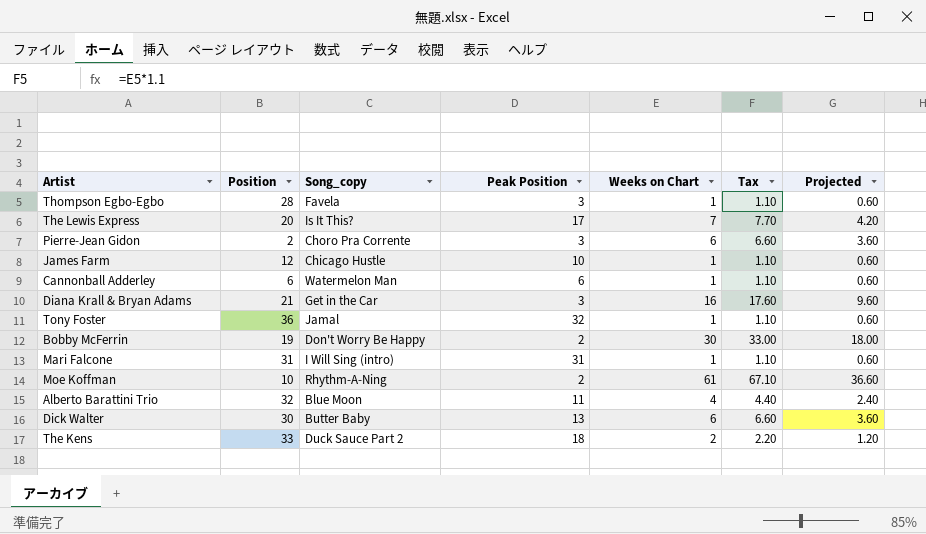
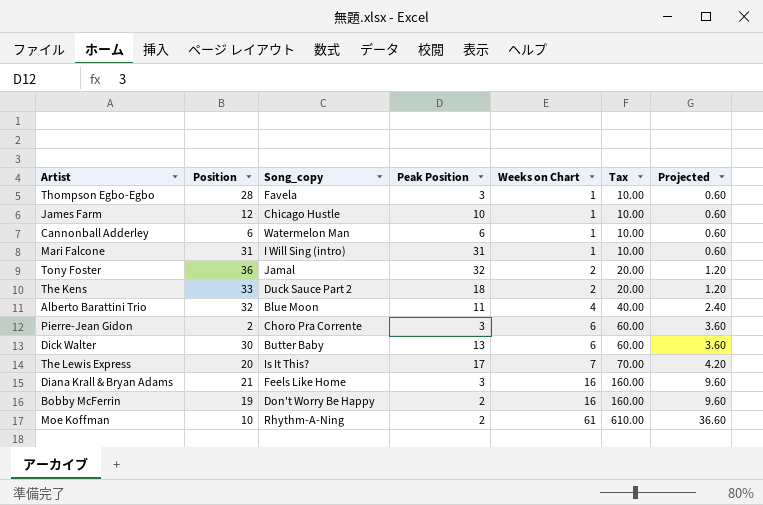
row order: none -> Weeks on Chart ascending
column Tax | formula: [Weeks on Chart] * 1.1 -> [Weeks on Chart] * 10
Tony Foster | Weeks on Chart: 1 -> 2
Tony Foster | Projected: 0.60 -> 1.20
Diana Krall & Bryan Adams | Song_copy: Get in the Car -> Feels Like Home
Bobby McFerrin | Weeks on Chart: 30 -> 16
Bobby McFerrin | Projected: 18.00 -> 9.60

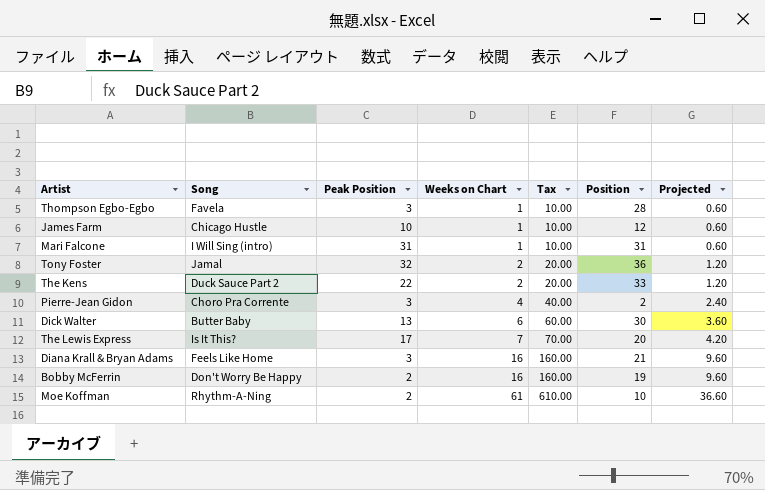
column name: Song_copy -> Song
column Position | position: 2 -> 6
row Cannonball Adderley: 6 | Watermelon Man | 6 | 1 | 10.00 | 0.60 -> none
row Alberto Barattini Trio: 32 | Blue Moon | 11 | 4 | 40.00 | 2.40 -> none
The Kens | Peak Position: 18 -> 22
Pierre-Jean Gidon | Weeks on Chart: 6 -> 4
Pierre-Jean Gidon | Tax: 60.00 -> 40.00
Pierre-Jean Gidon | Projected: 3.60 -> 2.40

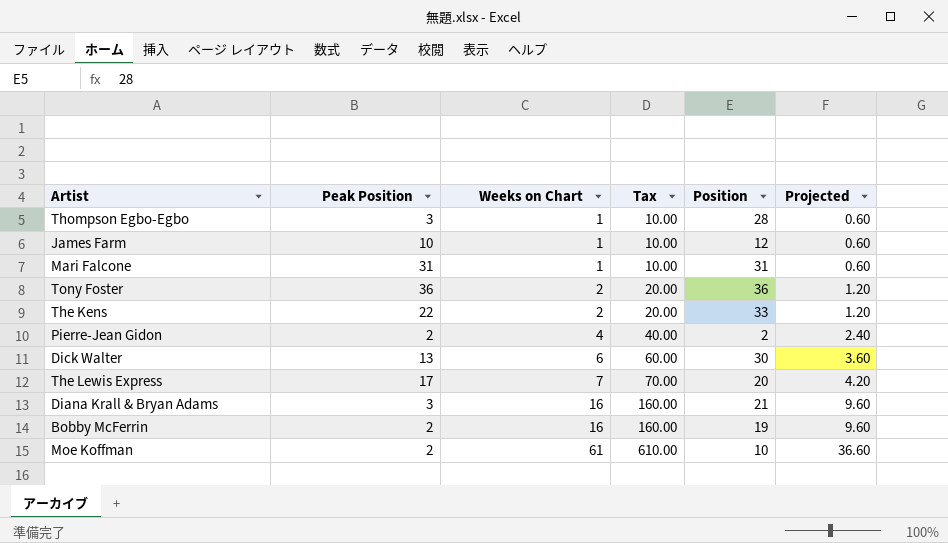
column Song | position: 2 -> none
Tony Foster | Peak Position: 32 -> 36
Pierre-Jean Gidon | Peak Position: 3 -> 2

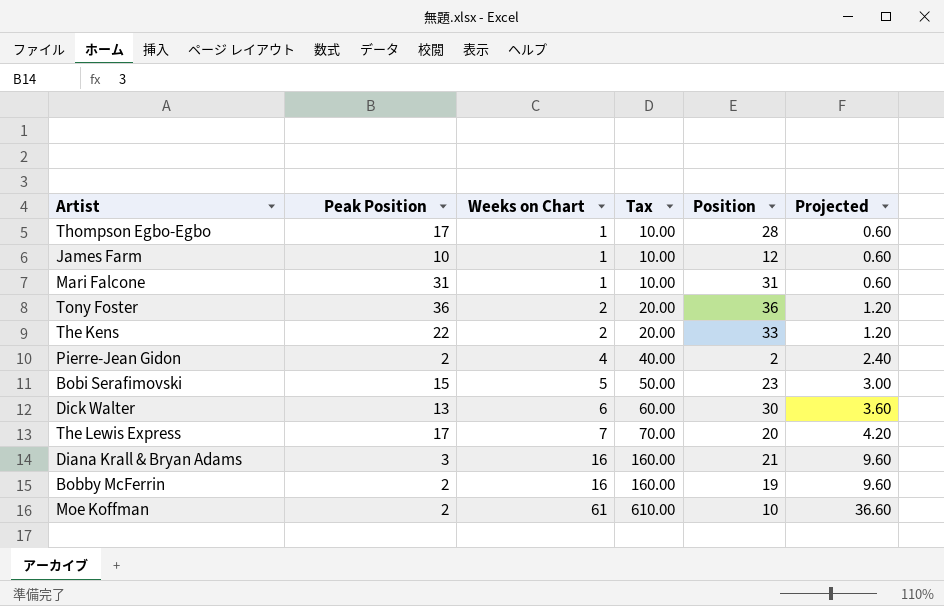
Thompson Egbo-Egbo | Peak Position: 3 -> 17
row Bobi Serafimovski: none -> 15 | 5 | 50.00 | 23 | 3.00

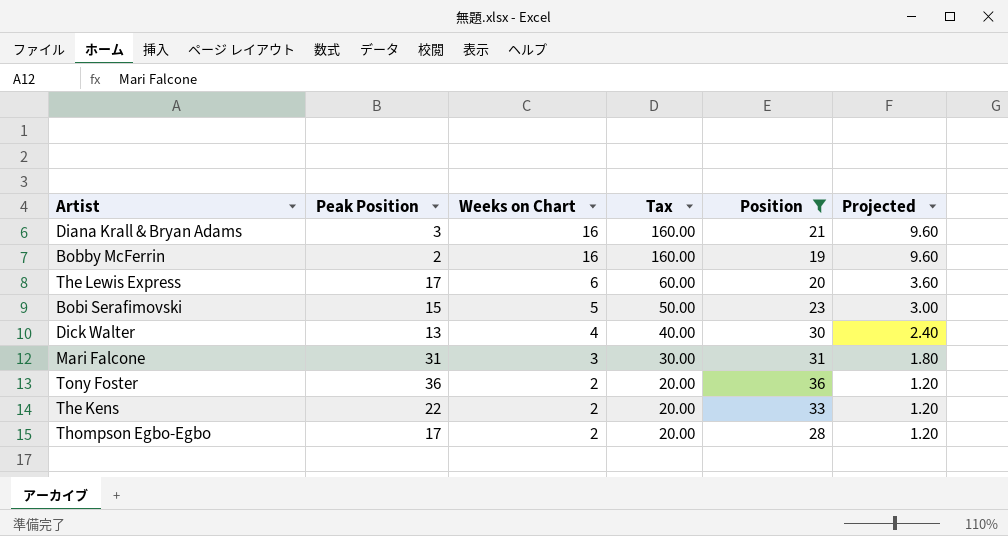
filter: none -> Position >= 19
row order: Weeks on Chart ascending -> Weeks on Chart descending
The Lewis Express | Weeks on Chart: 7 -> 6
The Lewis Express | Tax: 70.00 -> 60.00
The Lewis Express | Projected: 4.20 -> 3.60
Dick Walter | Weeks on Chart: 6 -> 4
Dick Walter | Tax: 60.00 -> 40.00
Dick Walter | Projected: 3.60 -> 2.40
Mari Falcone | Weeks on Chart: 1 -> 3
Mari Falcone | Tax: 10.00 -> 30.00
Mari Falcone | Projected: 0.60 -> 1.80
Thompson Egbo-Egbo | Weeks on Chart: 1 -> 2
Thompson Egbo-Egbo | Tax: 10.00 -> 20.00
Thompson Egbo-Egbo | Projected: 0.60 -> 1.20

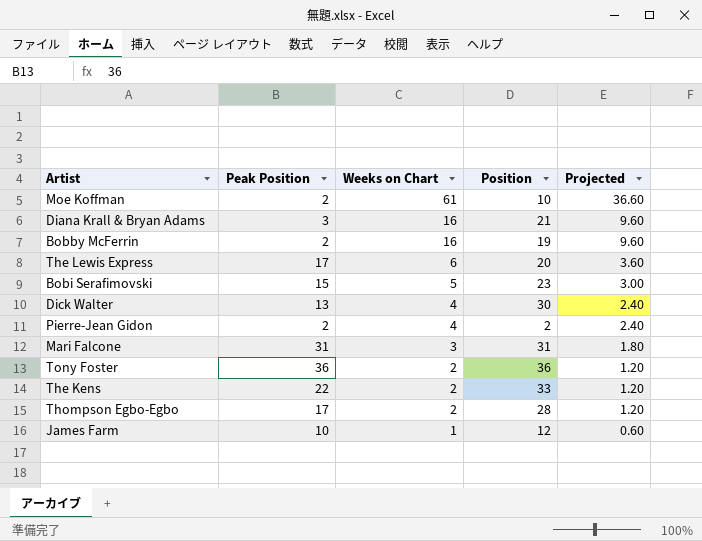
filter: Position >= 19 -> none
column Tax | formula: [Weeks on Chart] * 10 -> none

